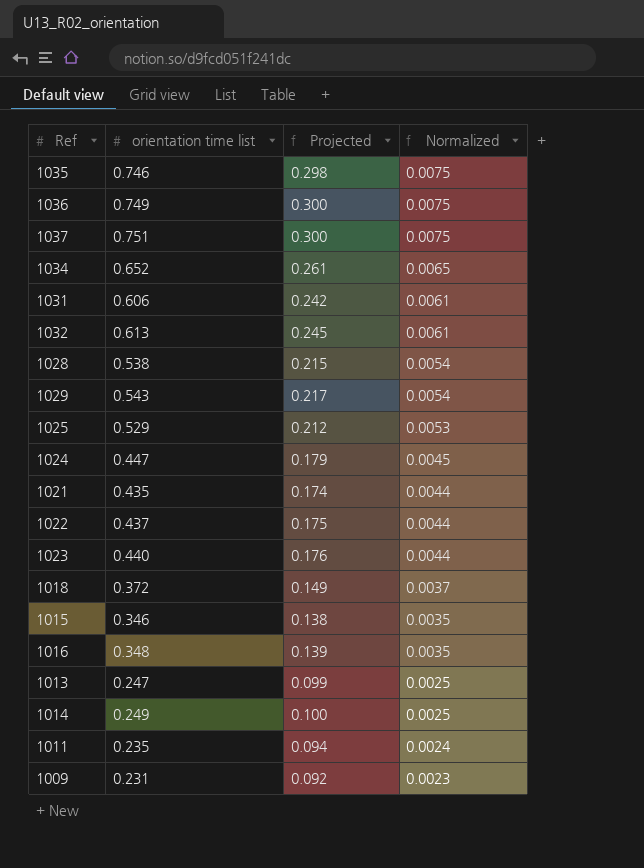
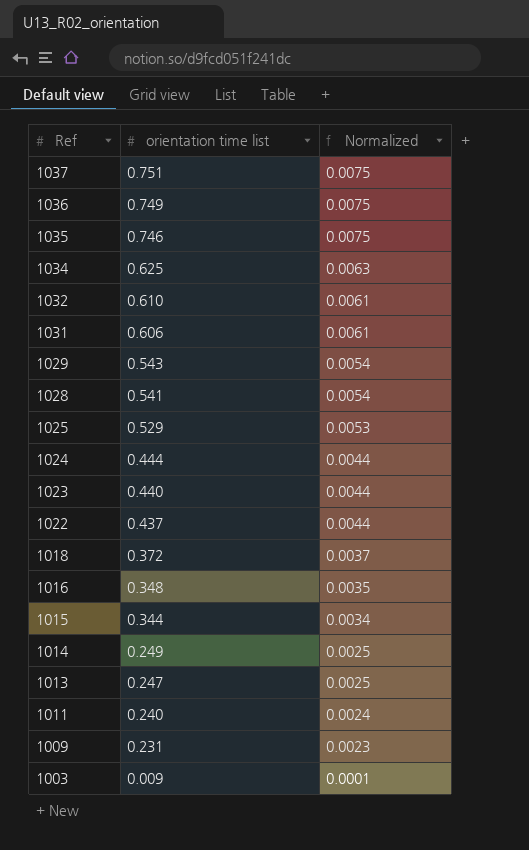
row order: Normalized descending -> Ref descending
column Projected | formula: [orientation time list] * 0.4 -> none
row 1021: 0.435 | 0.174 | 0.0044 -> none
1034 | orientation time list: 0.652 -> 0.625
1034 | Normalized: 0.0065 -> 0.0063
1032 | orientation time list: 0.613 -> 0.610
1028 | orientation time list: 0.538 -> 0.541
1024 | orientation time list: 0.447 -> 0.444
1024 | Normalized: 0.0045 -> 0.0044
1015 | orientation time list: 0.346 -> 0.344
1015 | Normalized: 0.0035 -> 0.0034
1011 | orientation time list: 0.235 -> 0.240
row 1003: none -> 0.009 | 0.0001

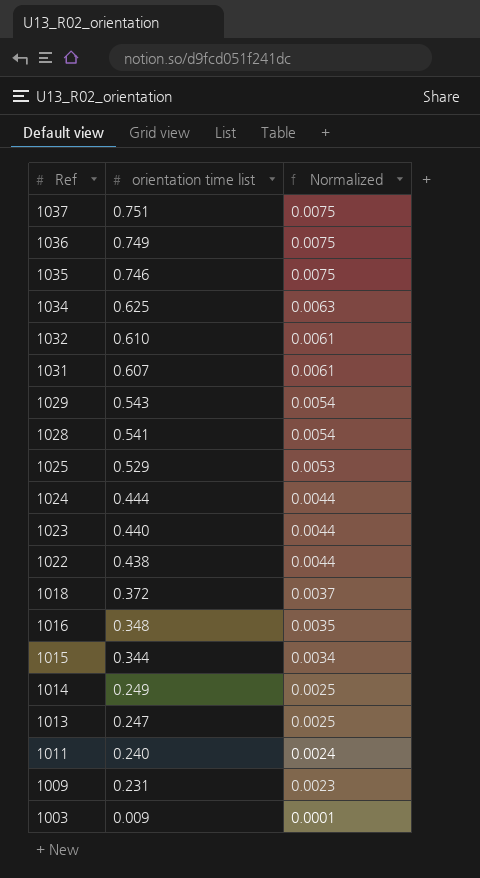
1031 | orientation time list: 0.606 -> 0.607
1022 | orientation time list: 0.437 -> 0.438

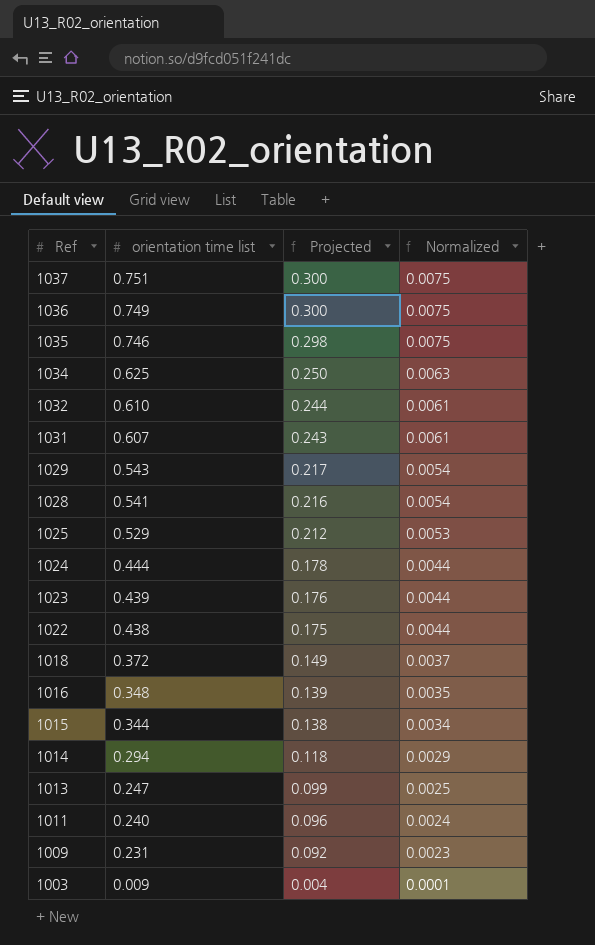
column Projected | formula: none -> [orientation time list] * 0.4
1023 | orientation time list: 0.440 -> 0.439
1014 | orientation time list: 0.249 -> 0.294
1014 | Normalized: 0.0025 -> 0.0029

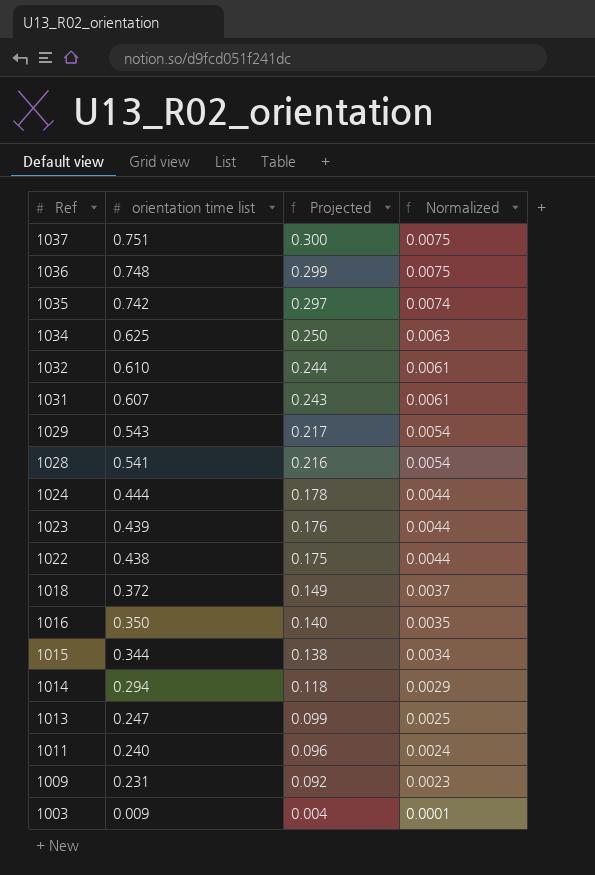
row 1025: 0.529 | 0.212 | 0.0053 -> none
1036 | orientation time list: 0.749 -> 0.748
1036 | Projected: 0.300 -> 0.299
1035 | orientation time list: 0.746 -> 0.742
1035 | Projected: 0.298 -> 0.297
1035 | Normalized: 0.0075 -> 0.0074
1016 | orientation time list: 0.348 -> 0.350
1016 | Projected: 0.139 -> 0.140

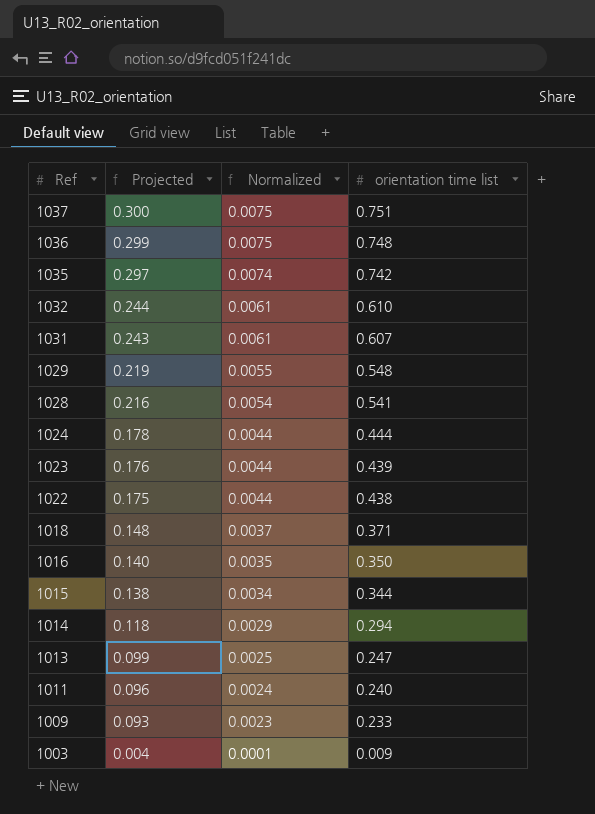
column orientation time list | position: 2 -> 4
row 1034: 0.625 | 0.250 | 0.0063 -> none
1029 | Projected: 0.217 -> 0.219
1029 | Normalized: 0.0054 -> 0.0055
1029 | orientation time list: 0.543 -> 0.548
1018 | Projected: 0.149 -> 0.148
1018 | orientation time list: 0.372 -> 0.371
1009 | Projected: 0.092 -> 0.093
1009 | orientation time list: 0.231 -> 0.233

